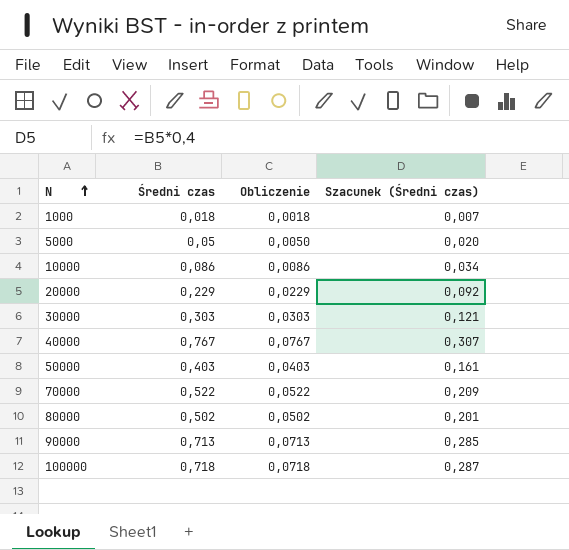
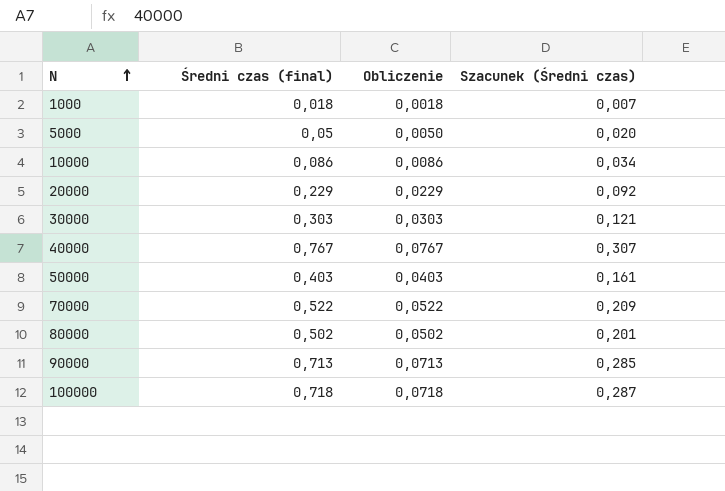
column name: Średni czas -> Średni czas (final)

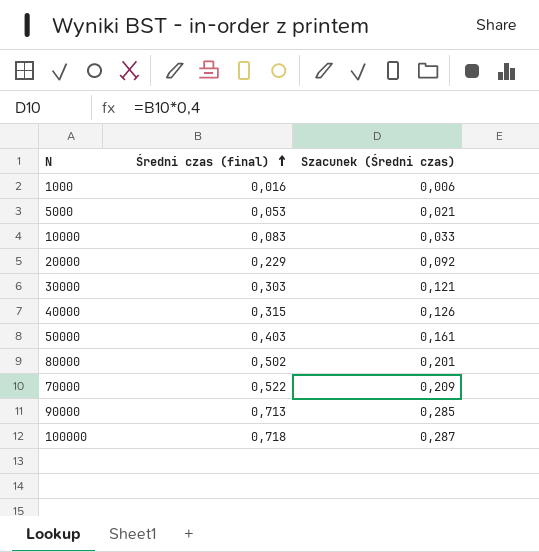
row order: N ascending -> Średni czas (final) ascending
column Obliczenie | formula: [Średni czas (final)] * 0,1 -> none
1000 | Średni czas (final): 0,018 -> 0,016
1000 | Szacunek (Średni czas): 0,007 -> 0,006
5000 | Średni czas (final): 0,05 -> 0,053
5000 | Szacunek (Średni czas): 0,020 -> 0,021
10000 | Średni czas (final): 0,086 -> 0,083
10000 | Szacunek (Średni czas): 0,034 -> 0,033
40000 | Średni czas (final): 0,767 -> 0,315
40000 | Szacunek (Średni czas): 0,307 -> 0,126

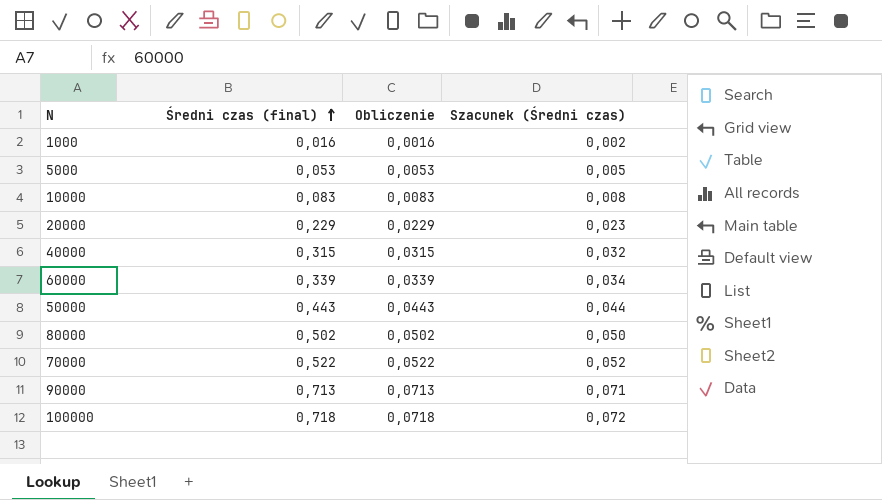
column Obliczenie | formula: none -> [Średni czas (final)] * 0,1
column Szacunek (Średni czas) | formula: [Średni czas (final)] * 0,4 -> [Średni czas (final)] * 0,1
row 30000: 0,303 | 0,121 -> none
row 60000: none -> 0,339 | 0,0339 | 0,034
50000 | Średni czas (final): 0,403 -> 0,443

